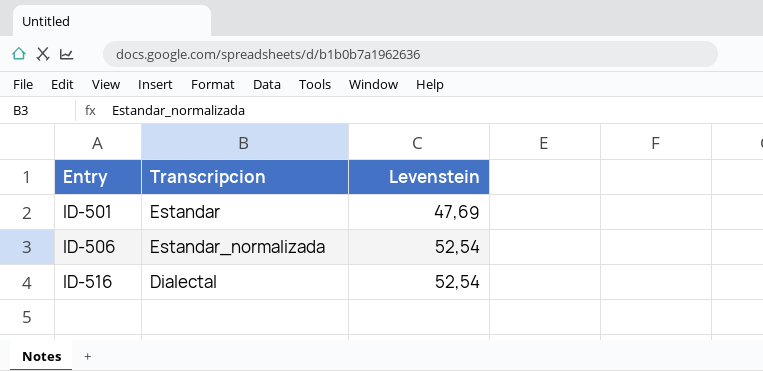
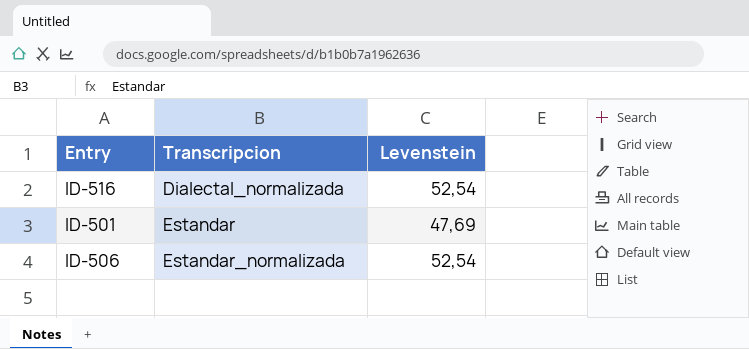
row order: Entry ascending -> Transcripcion ascending
ID-516 | Transcripcion: Dialectal -> Dialectal_normalizada

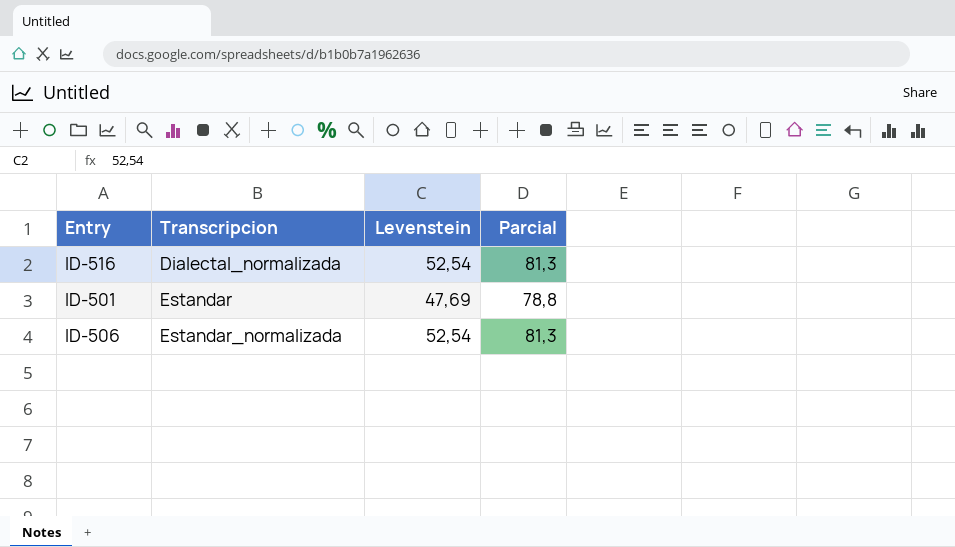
column Parcial | position: none -> 4

